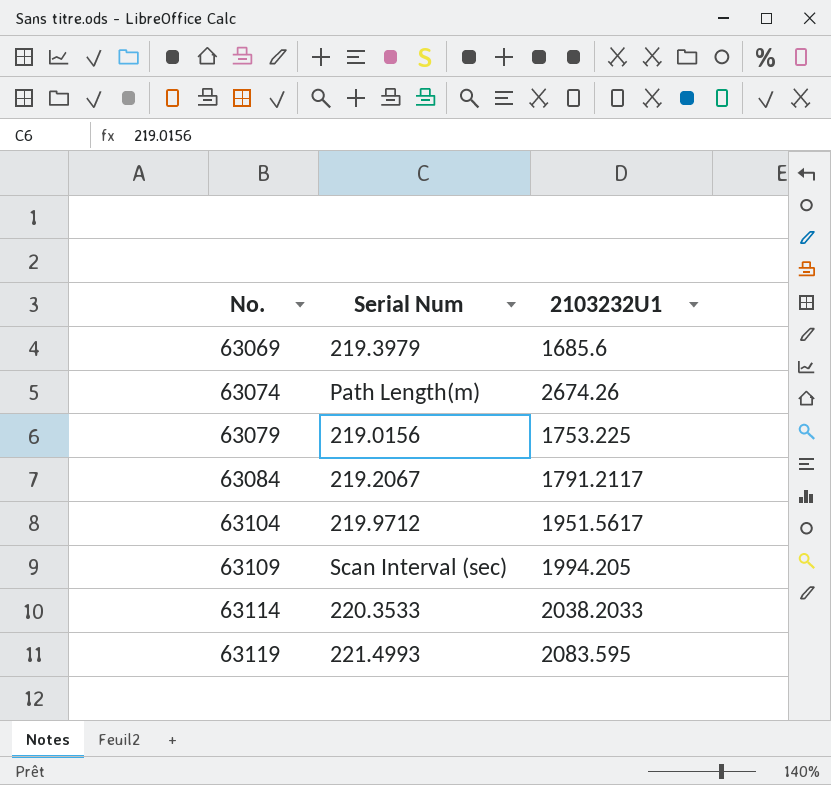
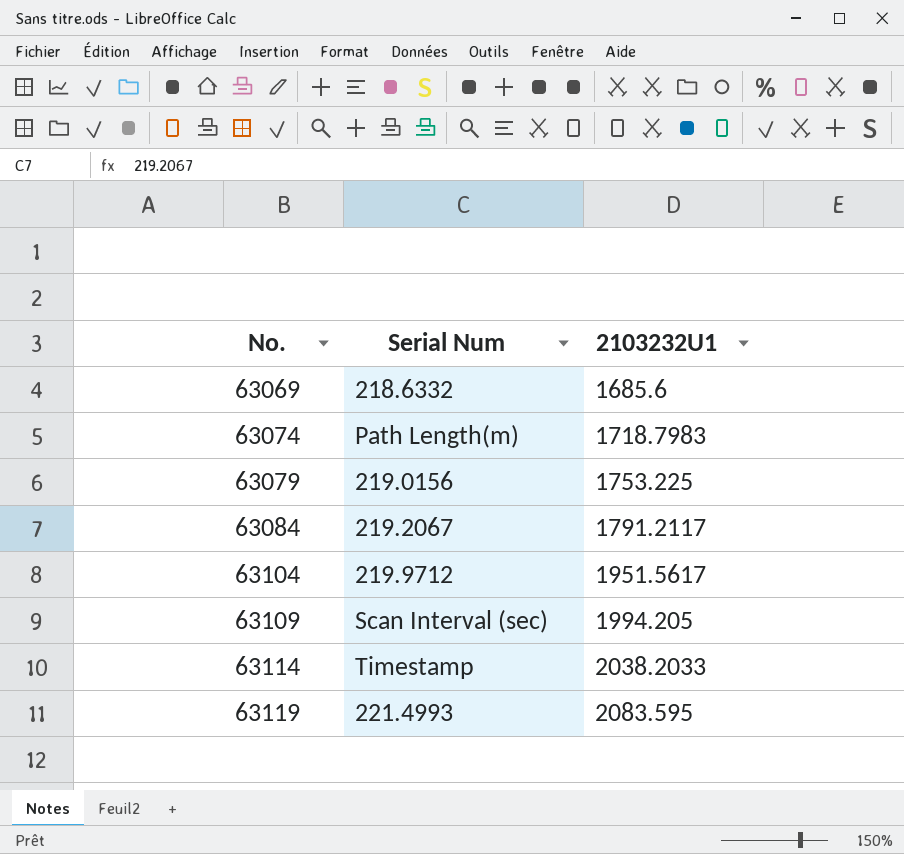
63069 | Serial Num: 219.3979 -> 218.6332
63074 | 2103232U1: 2674.26 -> 1718.7983
63114 | Serial Num: 220.3533 -> Timestamp

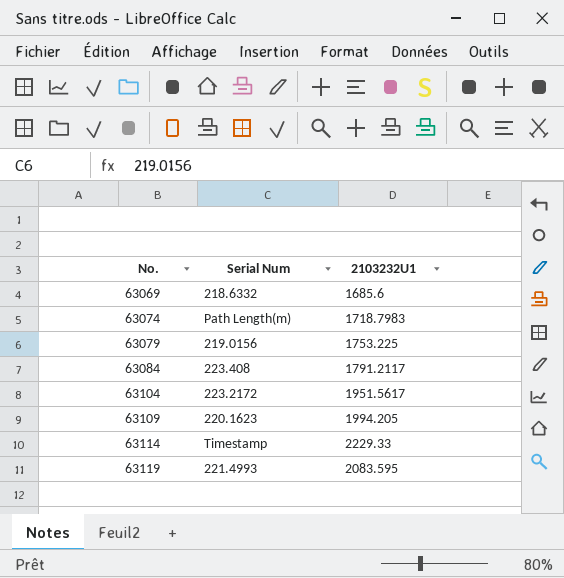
63084 | Serial Num: 219.2067 -> 223.408
63104 | Serial Num: 219.9712 -> 223.2172
63109 | Serial Num: Scan Interval (sec) -> 220.1623
63114 | 2103232U1: 2038.2033 -> 2229.33

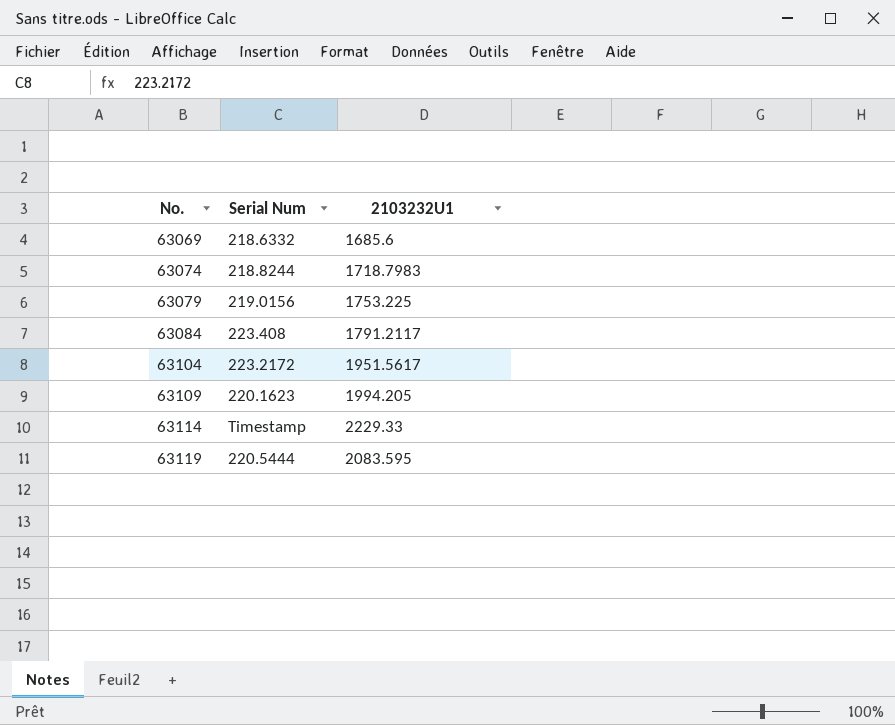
63074 | Serial Num: Path Length(m) -> 218.8244
63119 | Serial Num: 221.4993 -> 220.5444

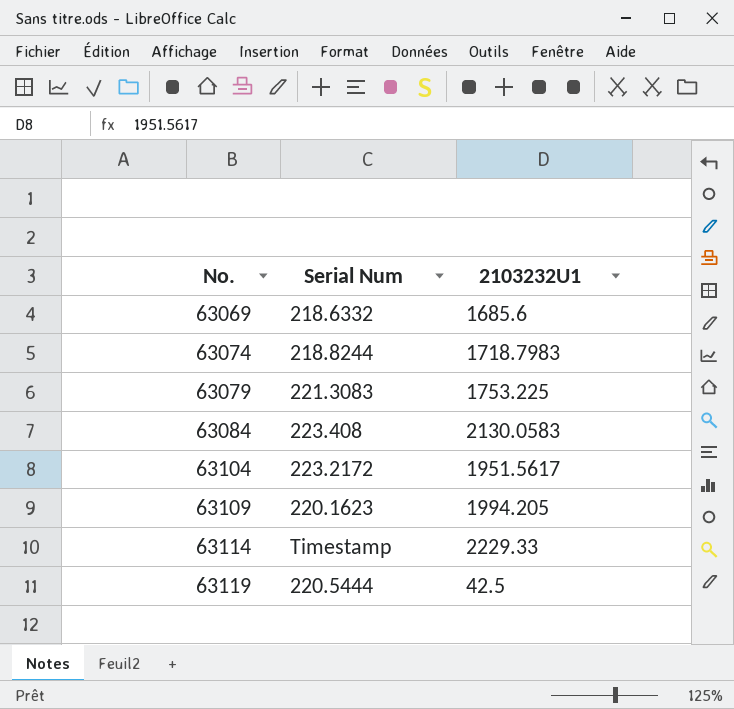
63079 | Serial Num: 219.0156 -> 221.3083
63084 | 2103232U1: 1791.2117 -> 2130.0583
63119 | 2103232U1: 2083.595 -> 42.5

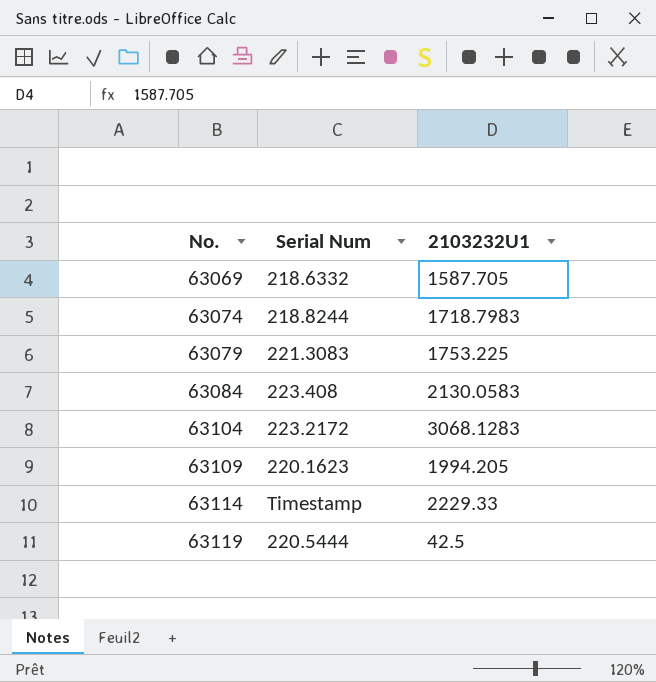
63069 | 2103232U1: 1685.6 -> 1587.705
63104 | 2103232U1: 1951.5617 -> 3068.1283

